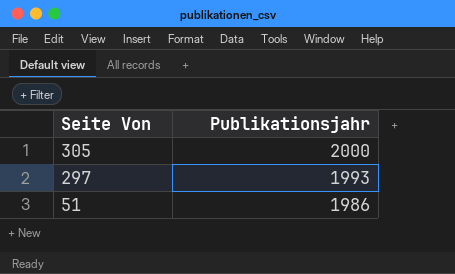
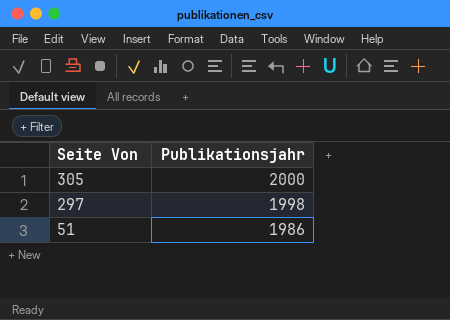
297 | Publikationsjahr: 1993 -> 1998

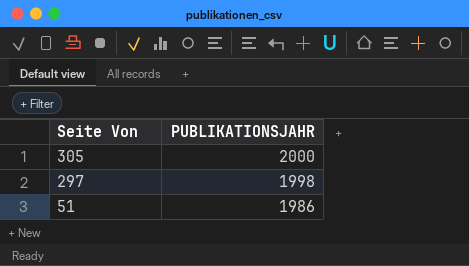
column name: Publikationsjahr -> PUBLIKATIONSJAHR

